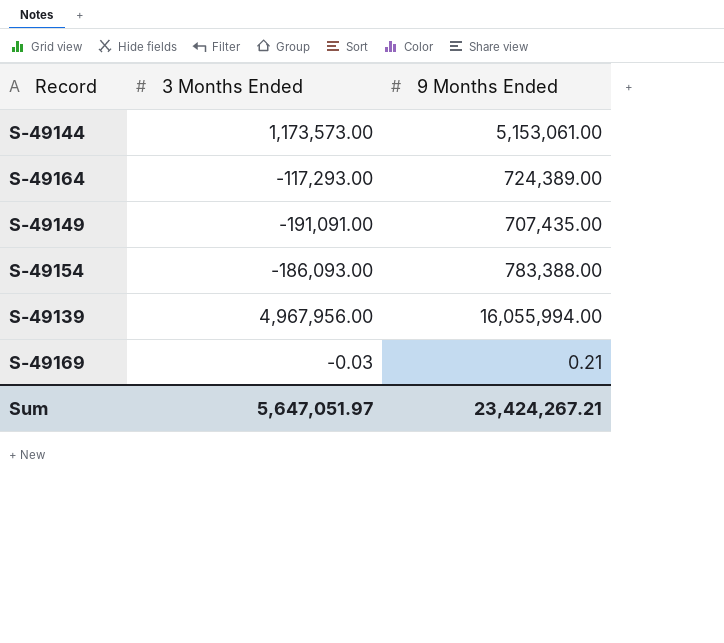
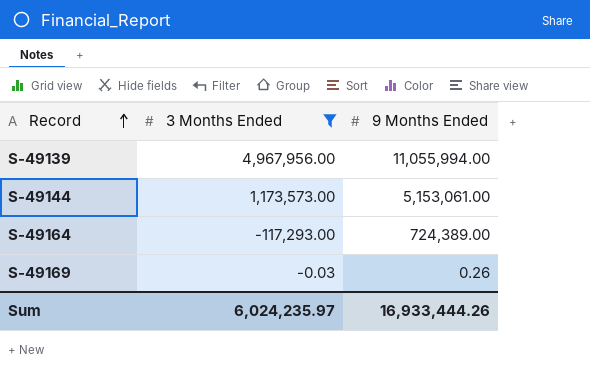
filter: none -> 3 Months Ended >= -117,293.00
row order: none -> Record ascending
S-49139 | 9 Months Ended: 16,055,994.00 -> 11,055,994.00
S-49169 | 9 Months Ended: 0.21 -> 0.26
Sum | 3 Months Ended: 5,647,051.97 -> 6,024,235.97
Sum | 9 Months Ended: 23,424,267.21 -> 16,933,444.26

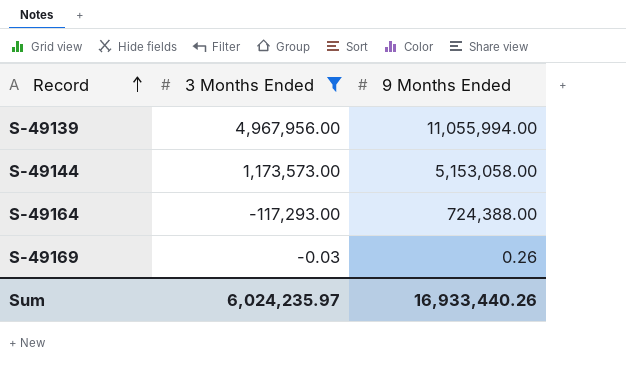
S-49144 | 9 Months Ended: 5,153,061.00 -> 5,153,058.00
S-49164 | 9 Months Ended: 724,389.00 -> 724,388.00
Sum | 9 Months Ended: 16,933,444.26 -> 16,933,440.26

